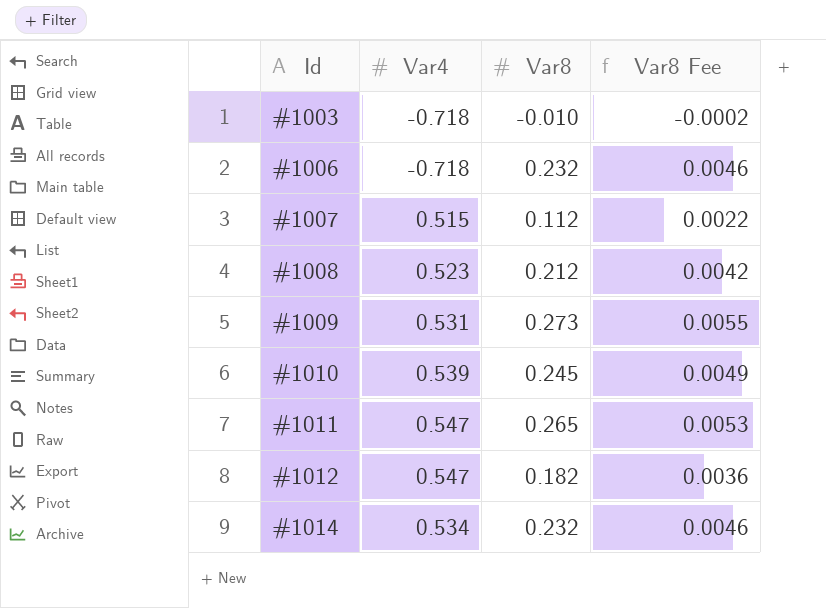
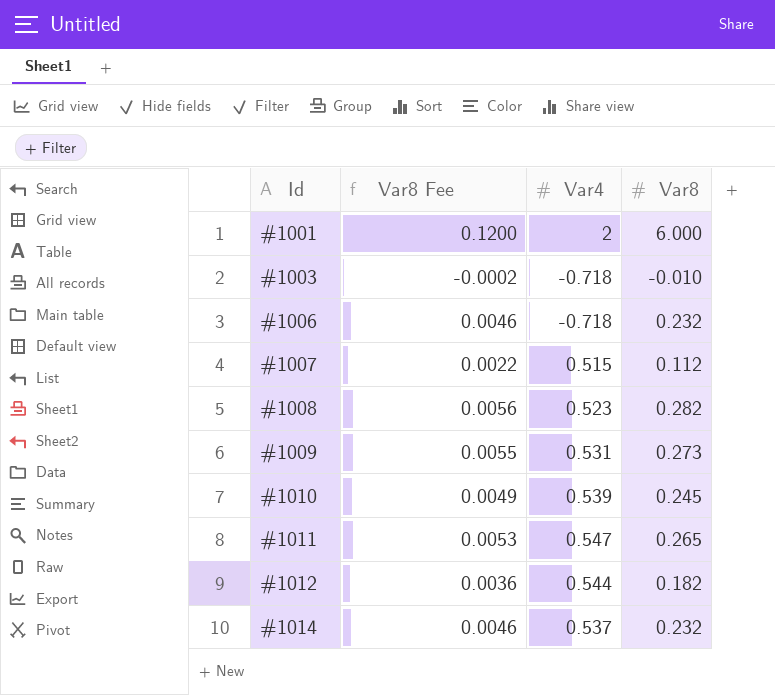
column Var8 Fee | position: 4 -> 2
row #1001: none -> 0.1200 | 2 | 6.000
#1008 | Var8 Fee: 0.0042 -> 0.0056
#1008 | Var8: 0.212 -> 0.282
#1012 | Var4: 0.547 -> 0.544
#1014 | Var4: 0.534 -> 0.537

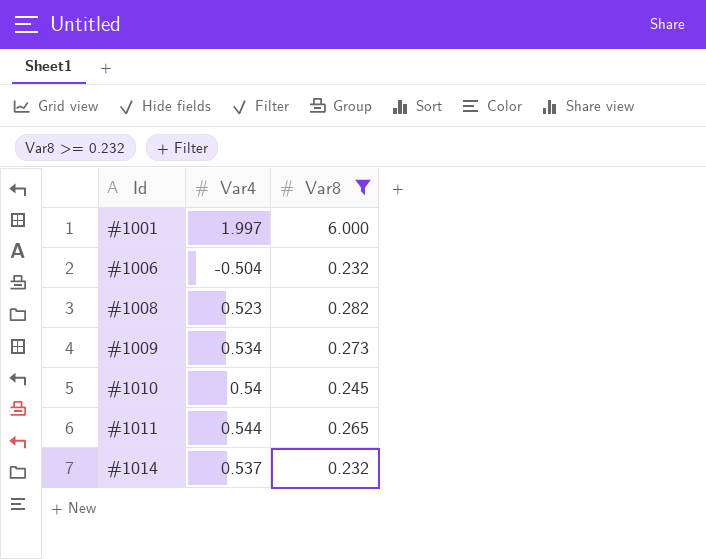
filter: none -> Var8 >= 0.232
column Var8 Fee | formula: [Var8] * 0.02 -> none
#1001 | Var4: 2 -> 1.997
#1006 | Var4: -0.718 -> -0.504
#1009 | Var4: 0.531 -> 0.534
#1010 | Var4: 0.539 -> 0.54
#1011 | Var4: 0.547 -> 0.544

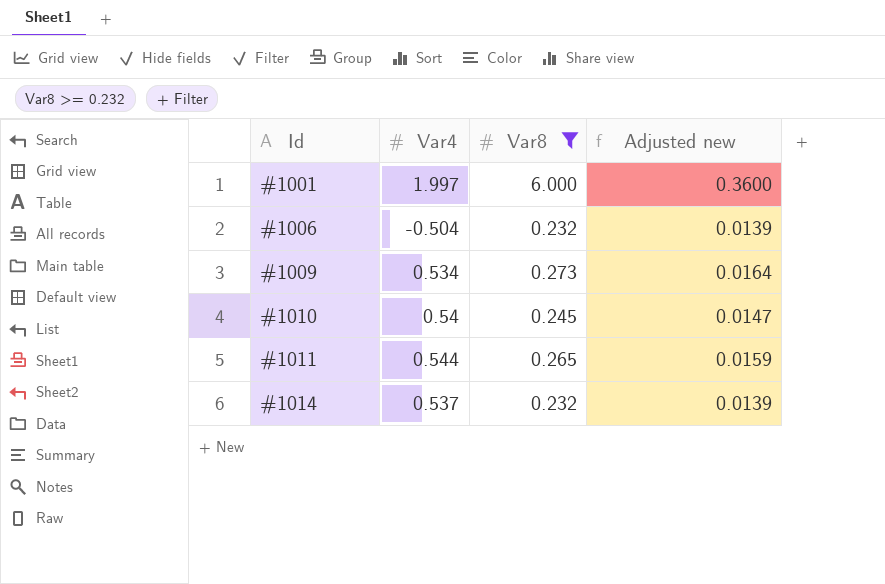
column Adjusted new | formula: none -> [Var8] * 0.06
row #1008: 0.523 | 0.282 -> none

